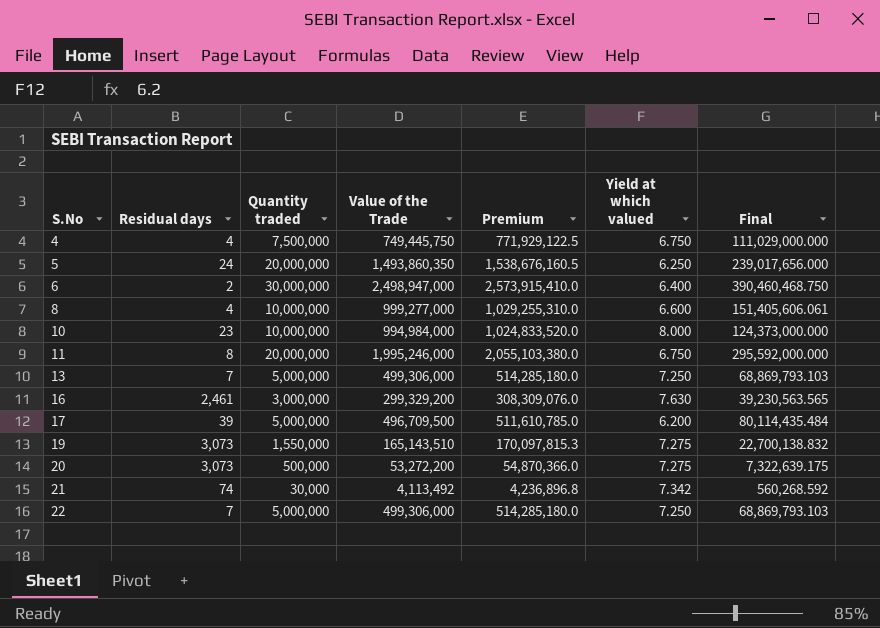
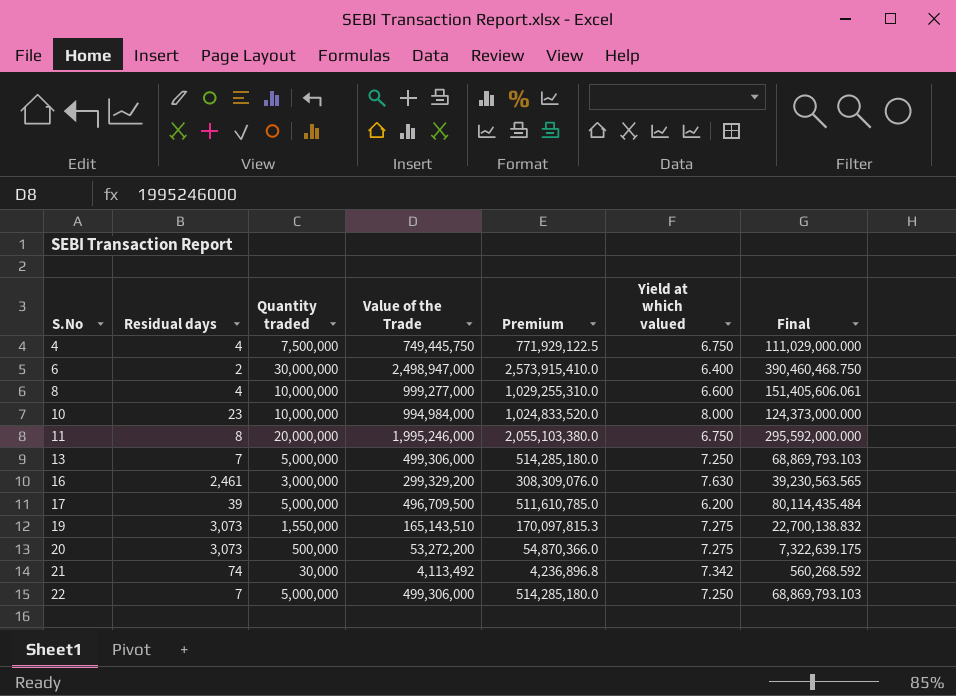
row 5: 24 | 20,000,000 | 1,493,860,350 | 1,538,676,160.5 | 6.250 | 239,017,656.000 -> none

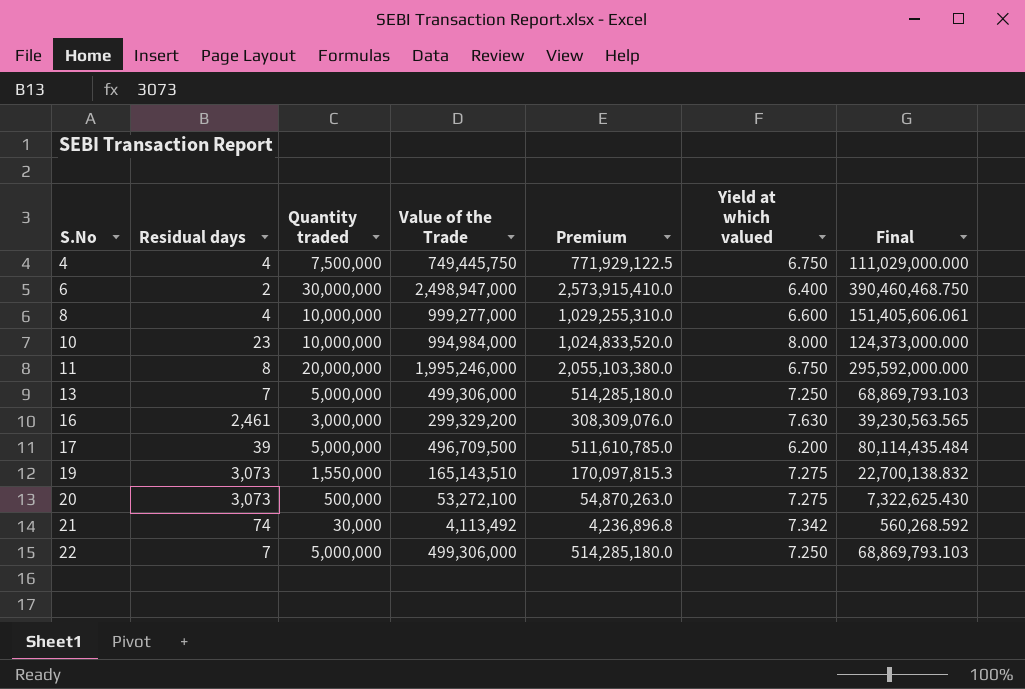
20 | Value of the Trade: 53,272,200 -> 53,272,100
20 | Premium: 54,870,366.0 -> 54,870,263.0
20 | Final: 7,322,639.175 -> 7,322,625.430

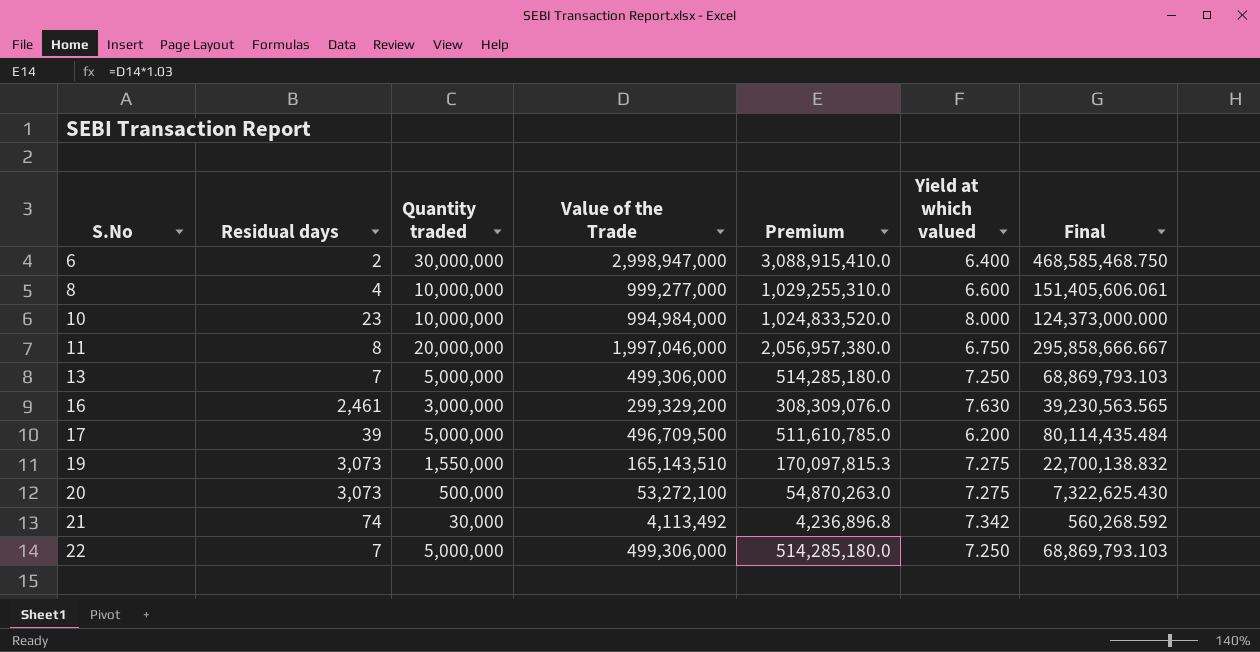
row 4: 4 | 7,500,000 | 749,445,750 | 771,929,122.5 | 6.750 | 111,029,000.000 -> none
6 | Value of the Trade: 2,498,947,000 -> 2,998,947,000
6 | Premium: 2,573,915,410.0 -> 3,088,915,410.0
6 | Final: 390,460,468.750 -> 468,585,468.750
11 | Value of the Trade: 1,995,246,000 -> 1,997,046,000
11 | Premium: 2,055,103,380.0 -> 2,056,957,380.0
11 | Final: 295,592,000.000 -> 295,858,666.667

